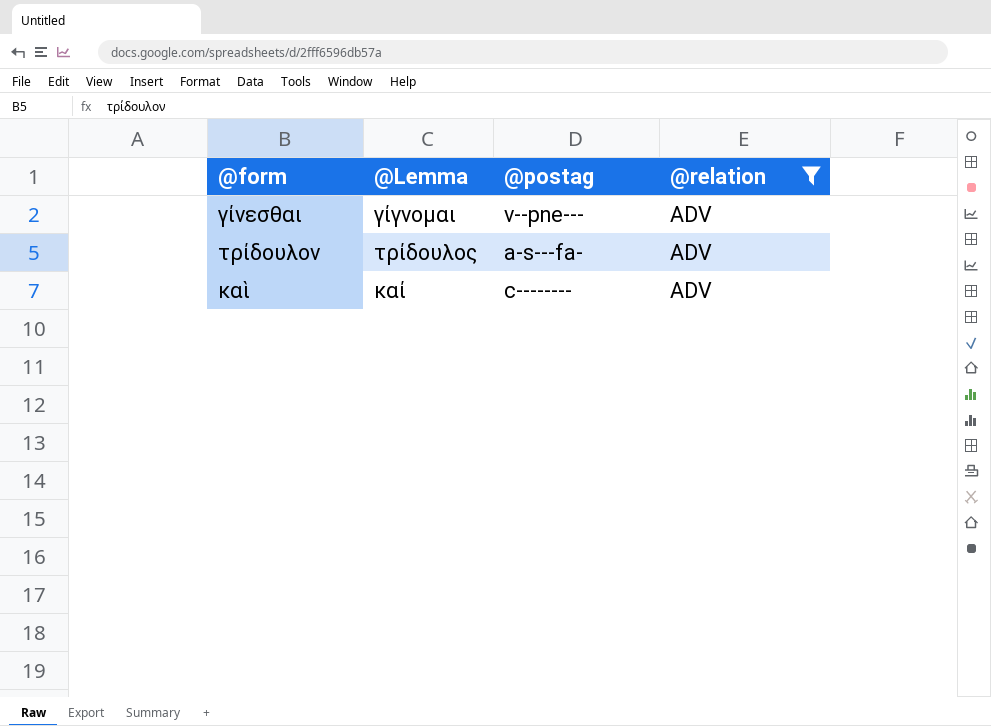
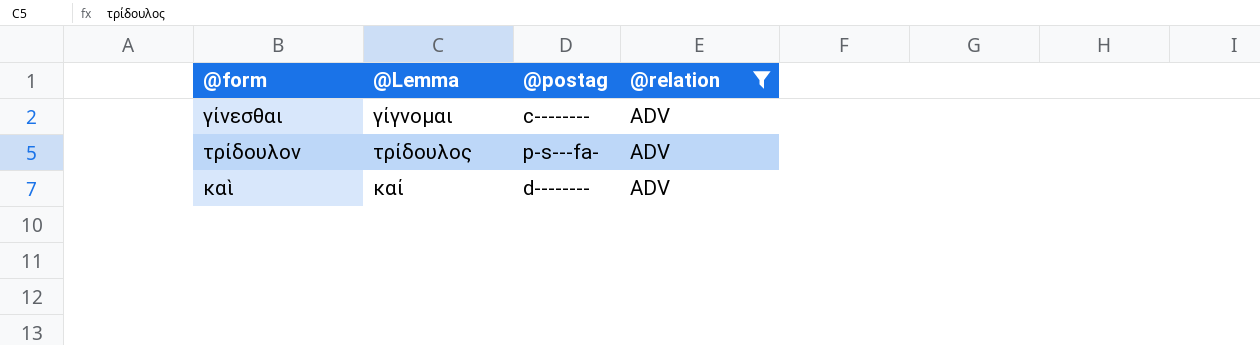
γίνεσθαι | @postag: v--pne--- -> c--------
τρίδουλον | @postag: a-s---fa- -> p-s---fa-
καὶ | @postag: c-------- -> d--------

